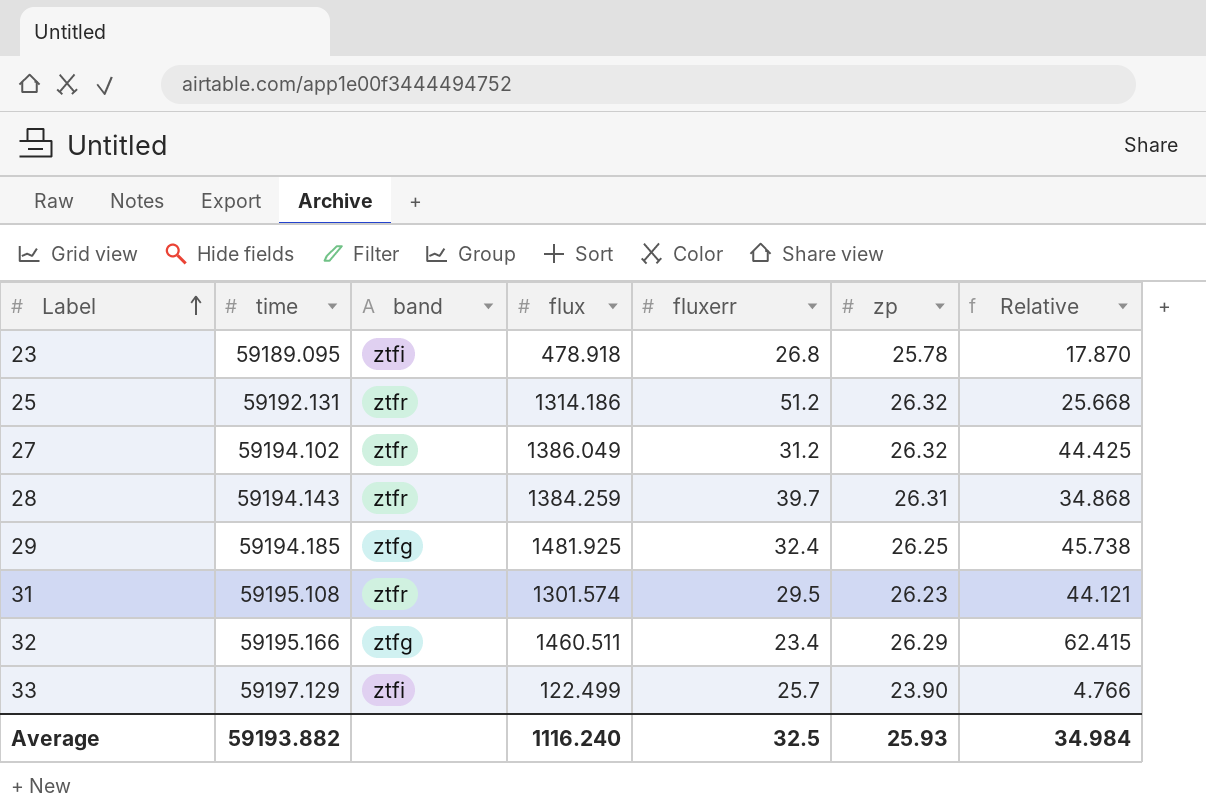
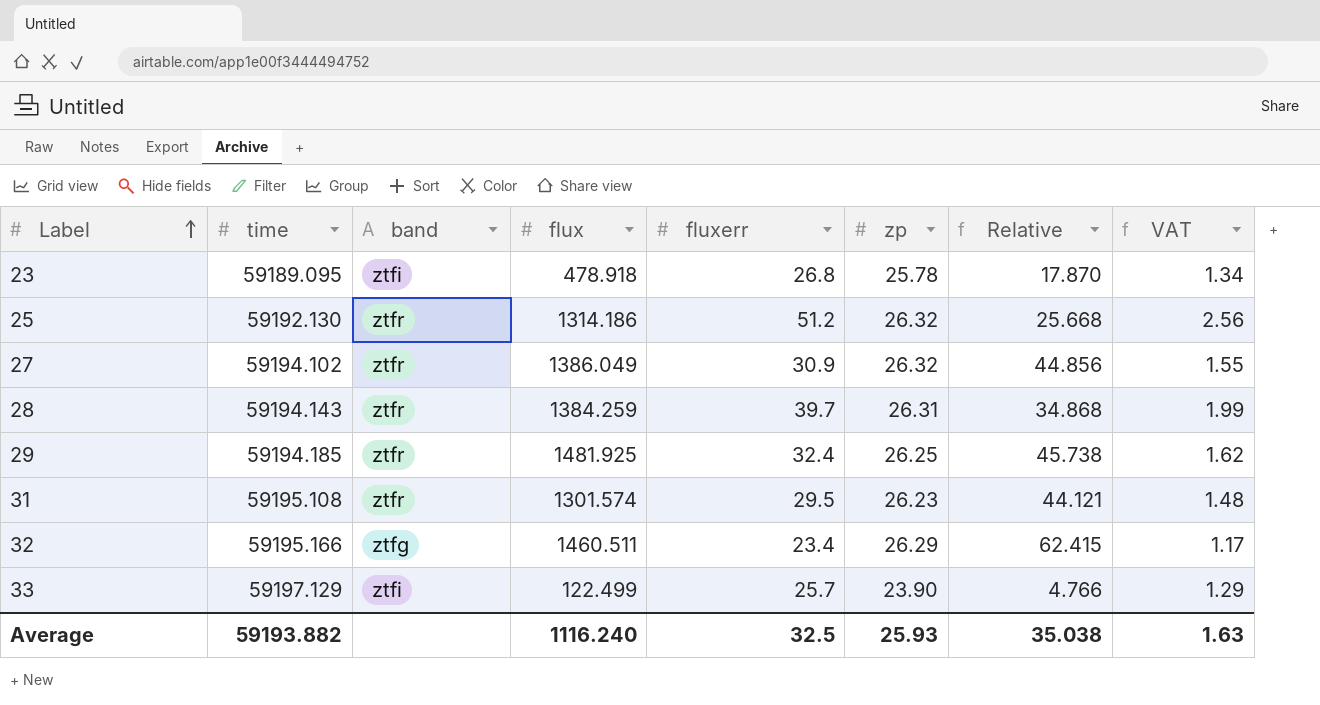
column VAT | formula: none -> [fluxerr] * 0.05
25 | time: 59192.131 -> 59192.130
27 | fluxerr: 31.2 -> 30.9
27 | Relative: 44.425 -> 44.856
29 | band: ztfg -> ztfr
Average | Relative: 34.984 -> 35.038

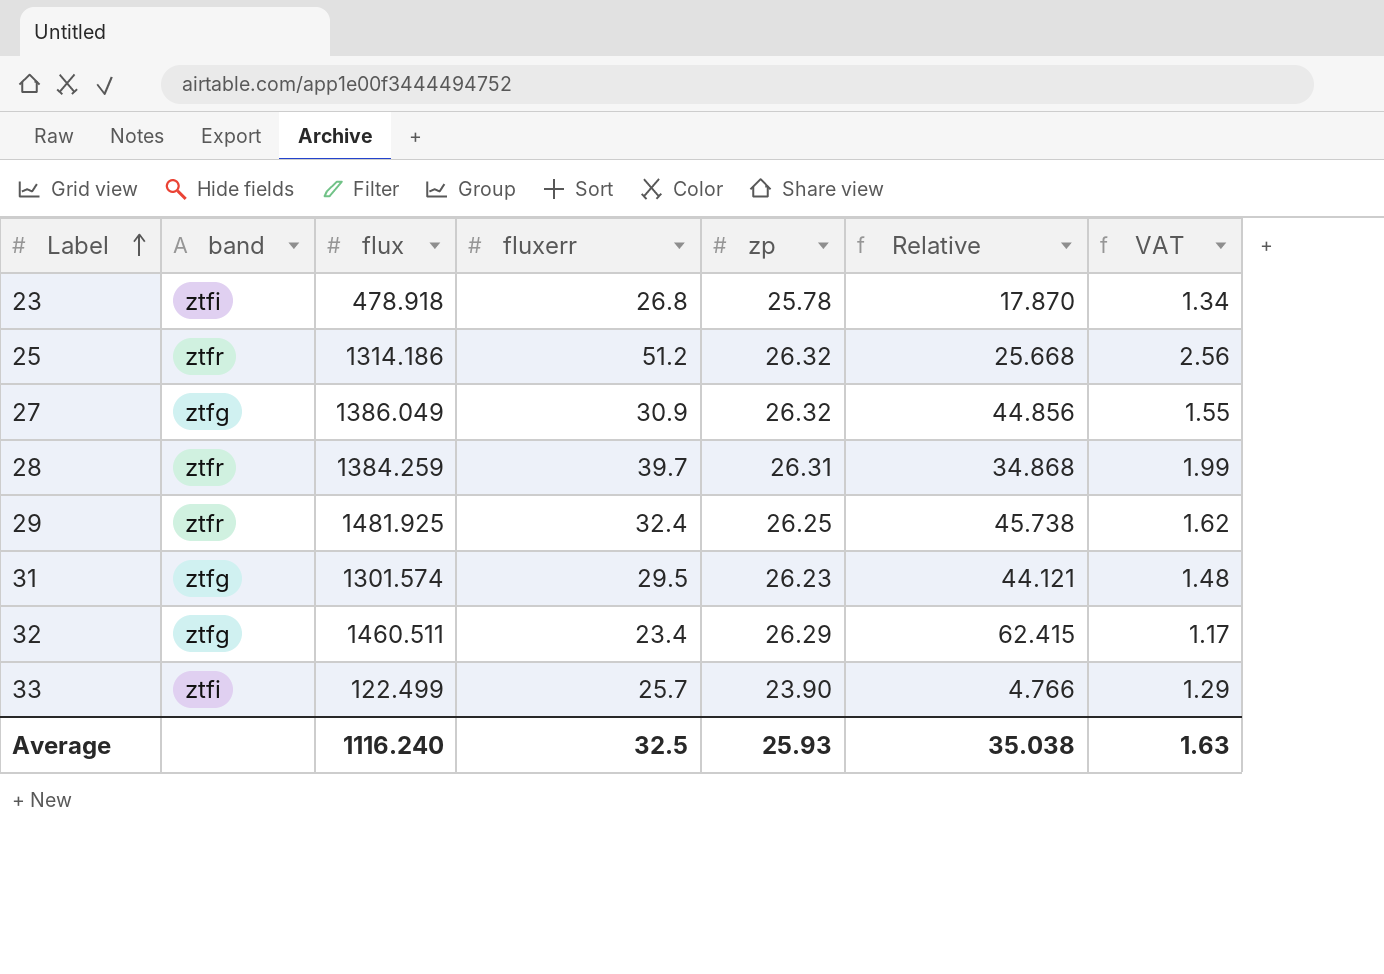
column time | position: 2 -> none
27 | band: ztfr -> ztfg
31 | band: ztfr -> ztfg

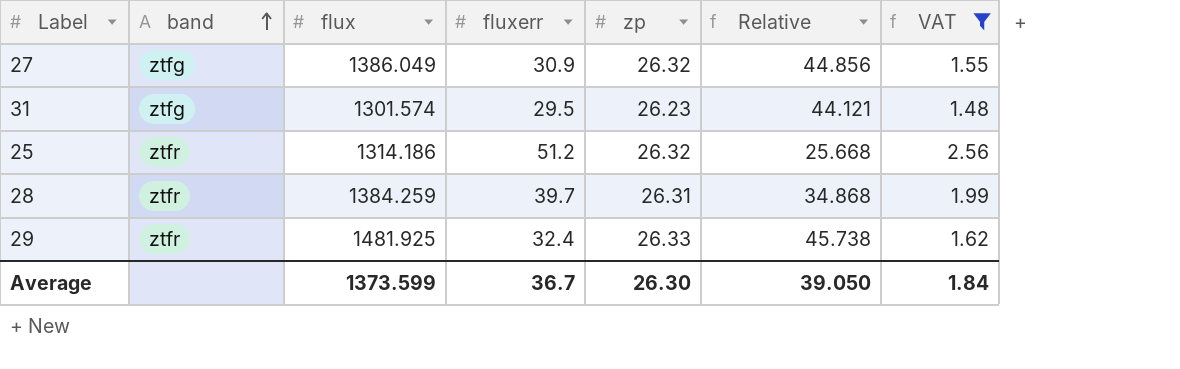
filter: none -> VAT >= 1.48
row order: Label ascending -> band ascending
29 | zp: 26.25 -> 26.33
Average | flux: 1116.240 -> 1373.599
Average | fluxerr: 32.5 -> 36.7
Average | zp: 25.93 -> 26.30
Average | Relative: 35.038 -> 39.050
Average | VAT: 1.63 -> 1.84

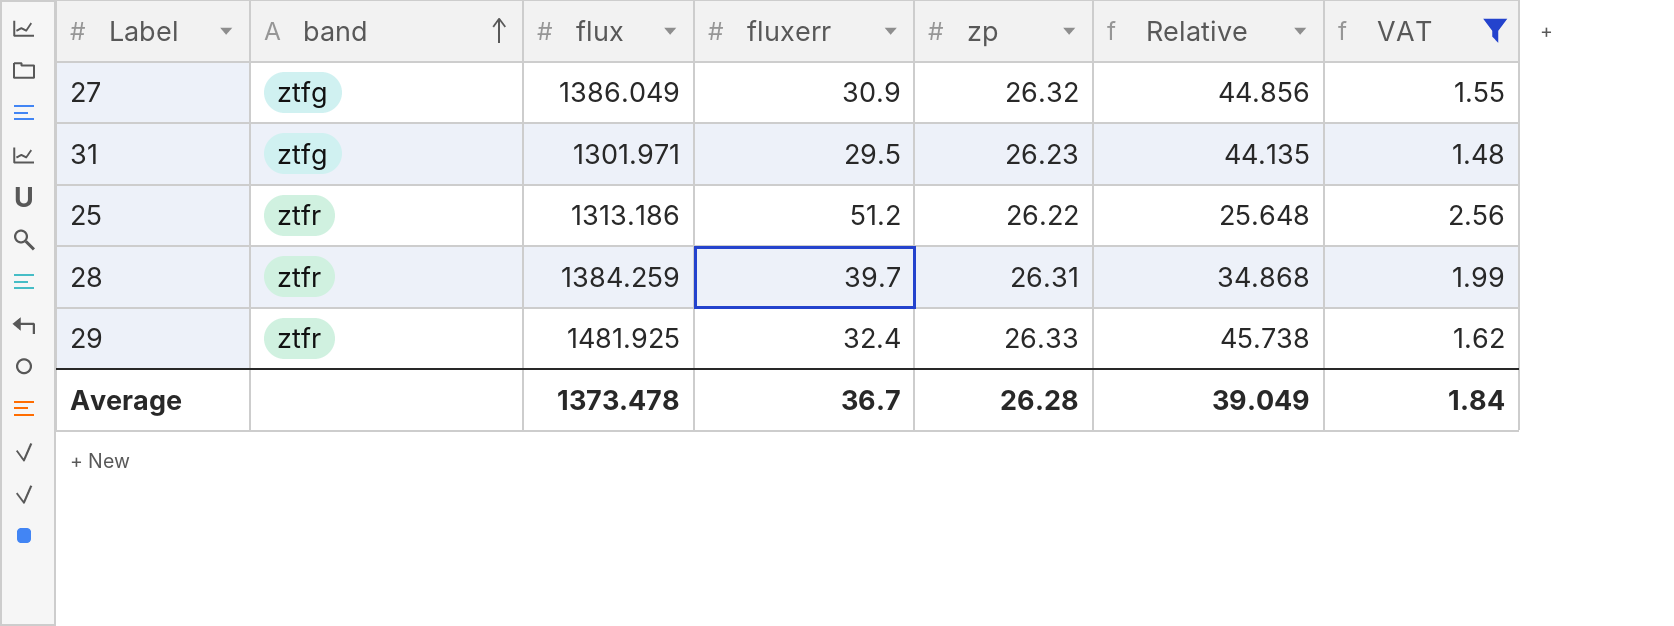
31 | flux: 1301.574 -> 1301.971
31 | Relative: 44.121 -> 44.135
25 | flux: 1314.186 -> 1313.186
25 | zp: 26.32 -> 26.22
25 | Relative: 25.668 -> 25.648
Average | flux: 1373.599 -> 1373.478
Average | zp: 26.30 -> 26.28
Average | Relative: 39.050 -> 39.049

